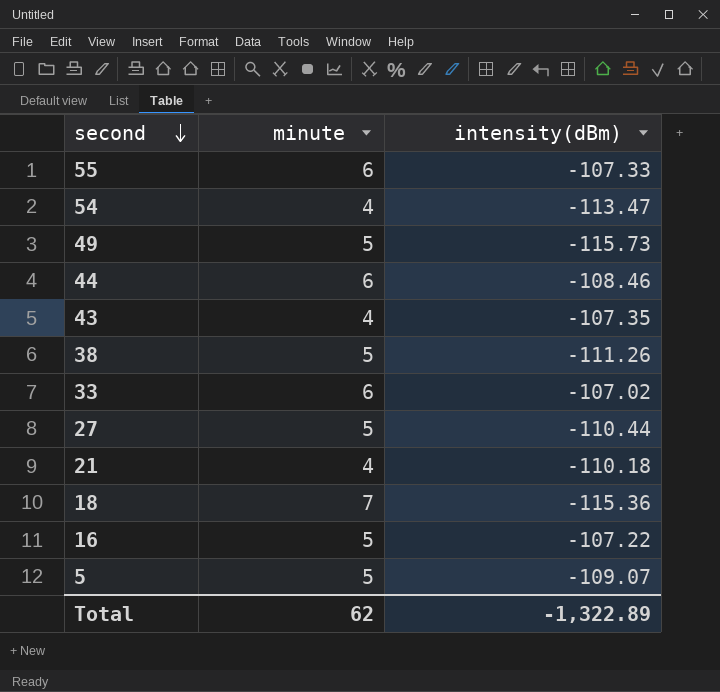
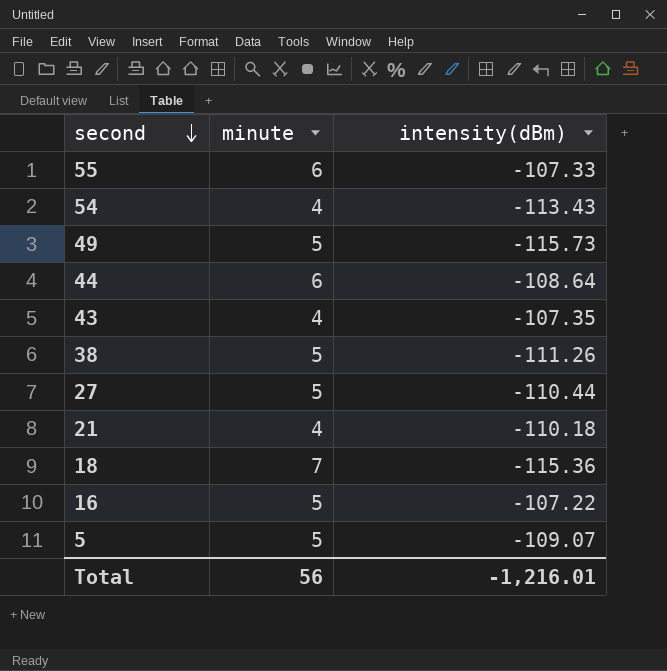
row 33: 6 | -107.02 -> none
54 | intensity(dBm): -113.47 -> -113.43
44 | intensity(dBm): -108.46 -> -108.64
Total | minute: 62 -> 56
Total | intensity(dBm): -1,322.89 -> -1,216.01

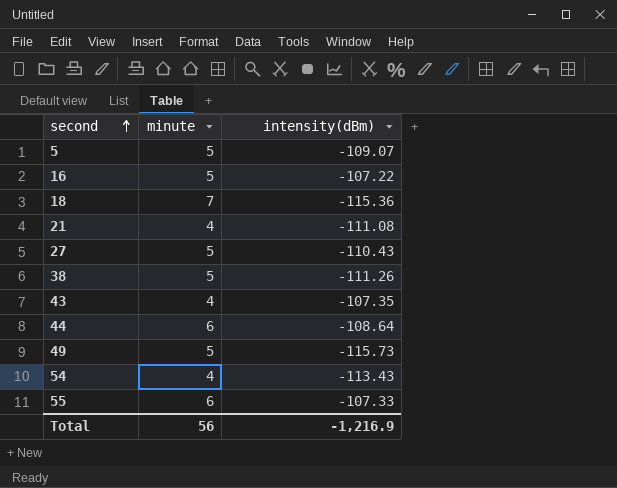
row order: second descending -> second ascending
21 | intensity(dBm): -110.18 -> -111.08
27 | intensity(dBm): -110.44 -> -110.43
Total | intensity(dBm): -1,216.01 -> -1,216.9

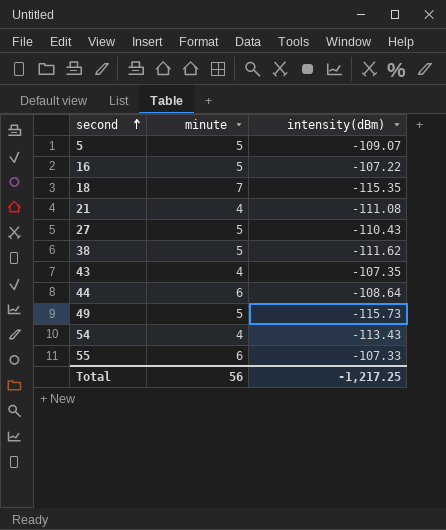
18 | intensity(dBm): -115.36 -> -115.35
38 | intensity(dBm): -111.26 -> -111.62
Total | intensity(dBm): -1,216.9 -> -1,217.25

